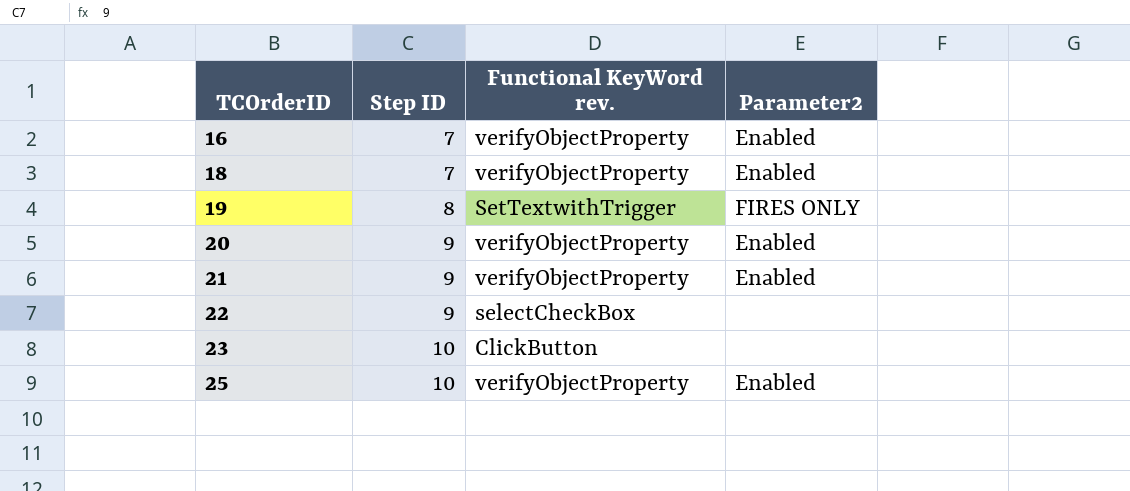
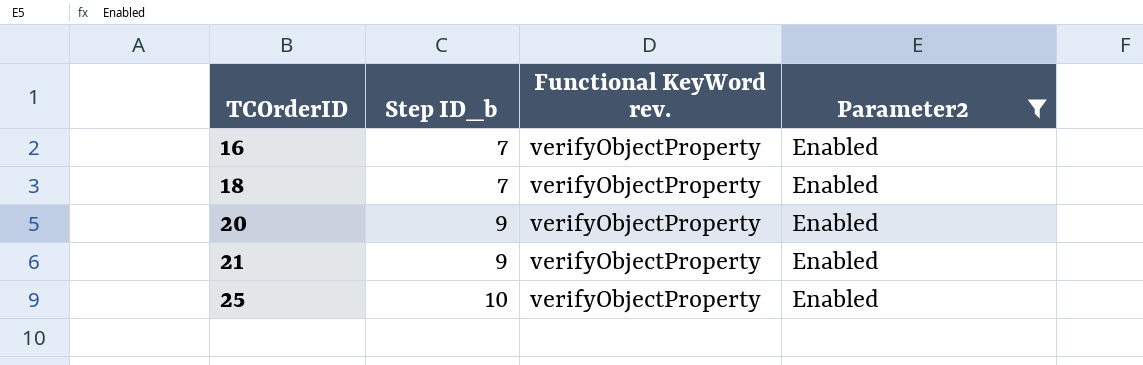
filter: none -> Parameter2 = Enabled
column name: Step ID -> Step ID_b

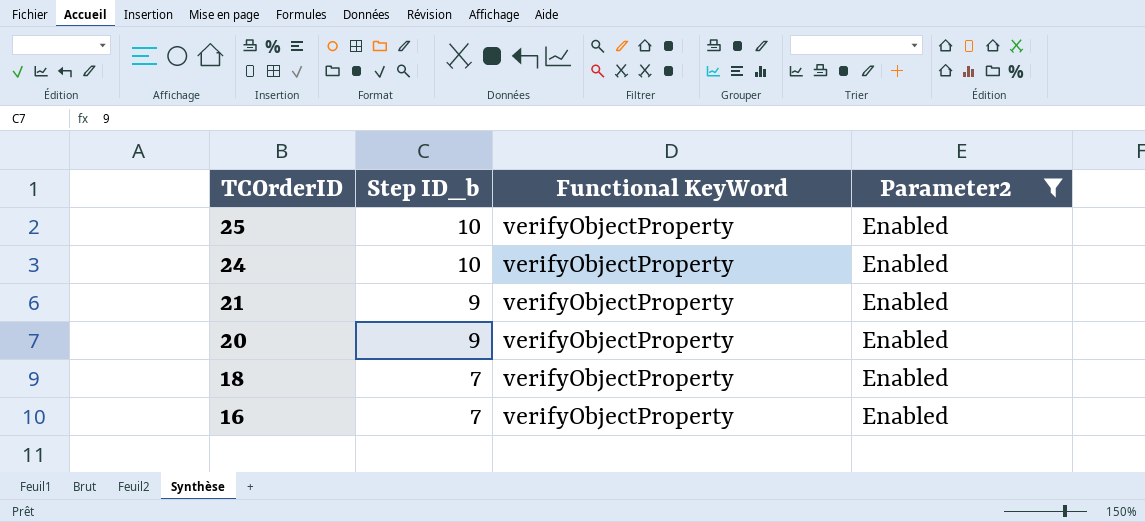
row order: TCOrderID ascending -> TCOrderID descending
column name: Functional KeyWord rev. -> Functional KeyWord
row 24: none -> 10 | verifyObjectProperty | Enabled

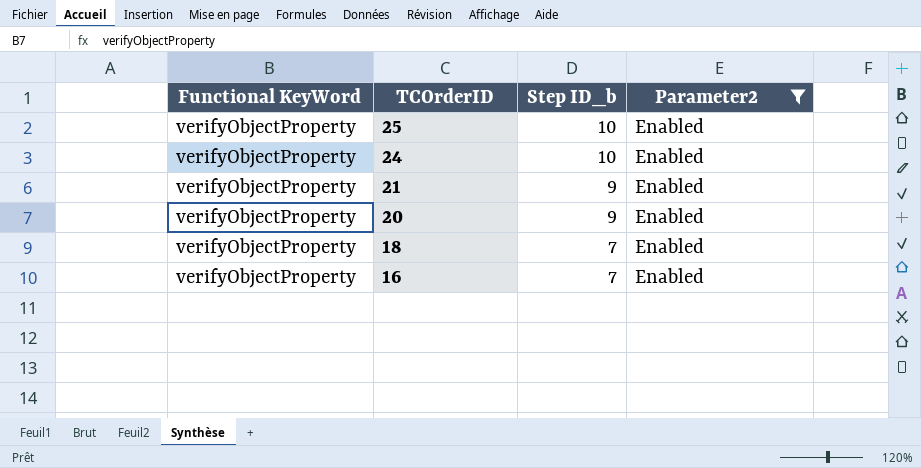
column Functional KeyWord | position: 3 -> 1

